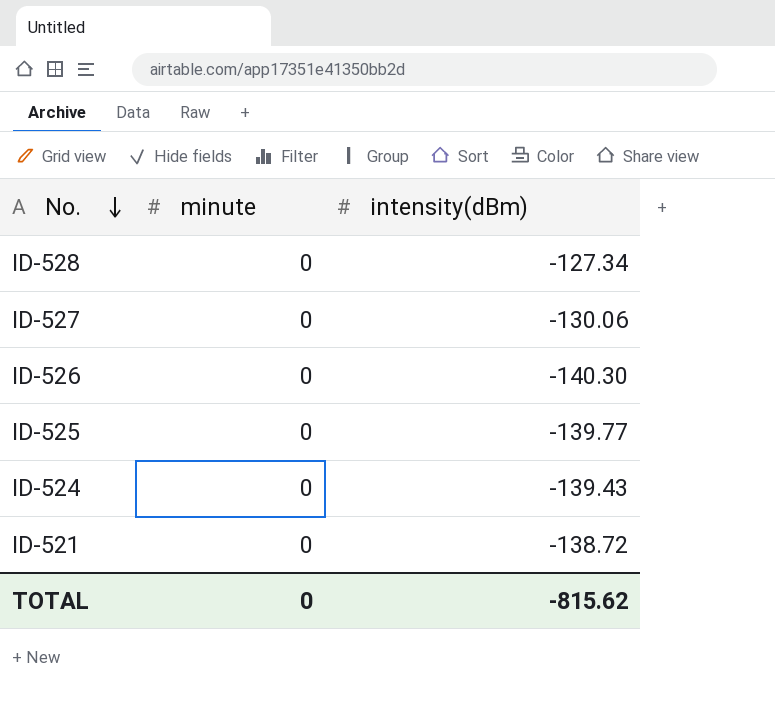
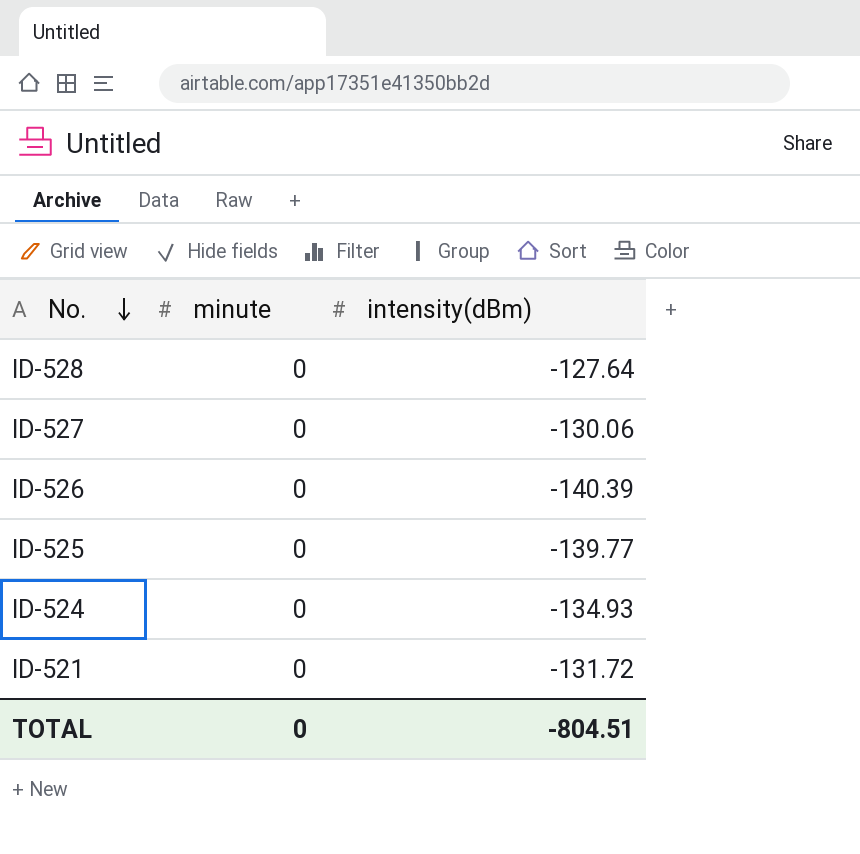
ID-528 | intensity(dBm): -127.34 -> -127.64
ID-526 | intensity(dBm): -140.30 -> -140.39
ID-524 | intensity(dBm): -139.43 -> -134.93
ID-521 | intensity(dBm): -138.72 -> -131.72
TOTAL | intensity(dBm): -815.62 -> -804.51

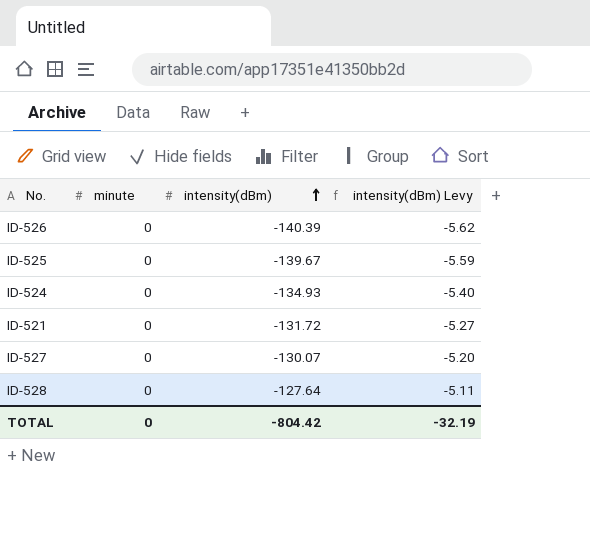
row order: No. descending -> intensity(dBm) ascending
column intensity(dBm) Levy | formula: none -> [intensity(dBm)] * 0.04
ID-525 | intensity(dBm): -139.77 -> -139.67
ID-527 | intensity(dBm): -130.06 -> -130.07
TOTAL | intensity(dBm): -804.51 -> -804.42

